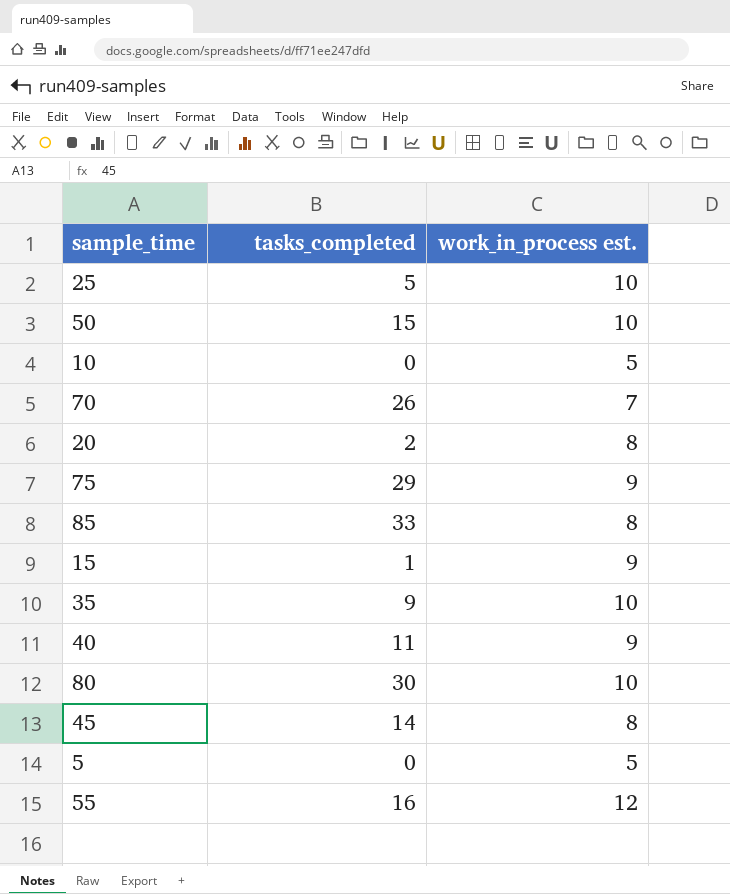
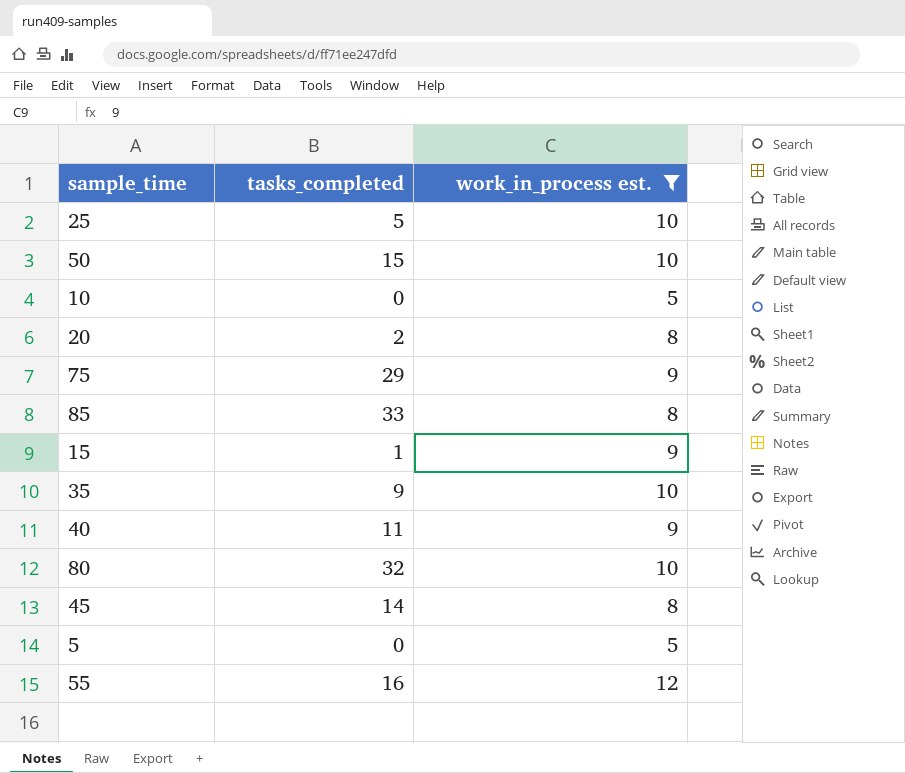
filter: none -> work_in_process est. != 7
80 | tasks_completed: 30 -> 32

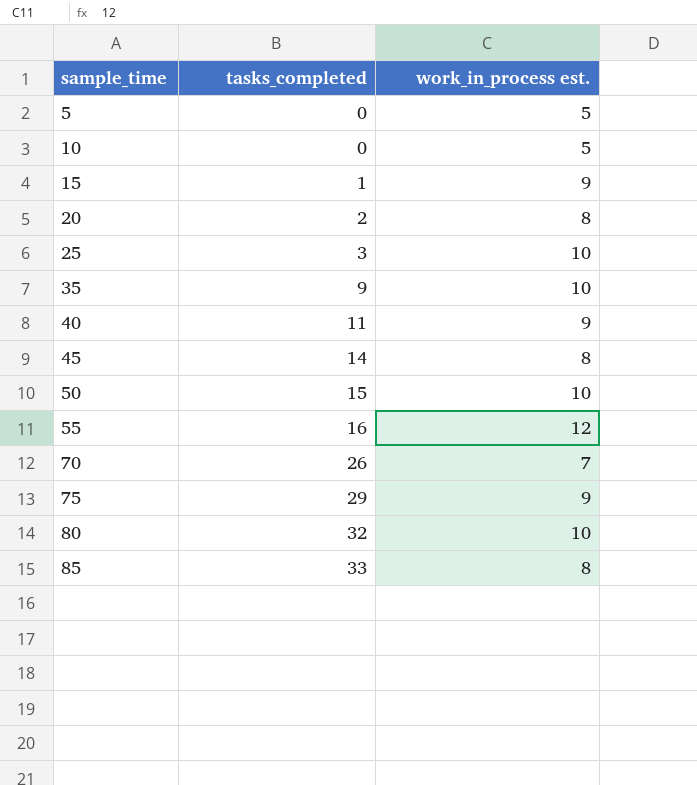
filter: work_in_process est. != 7 -> none
row order: none -> sample_time ascending
25 | tasks_completed: 5 -> 3

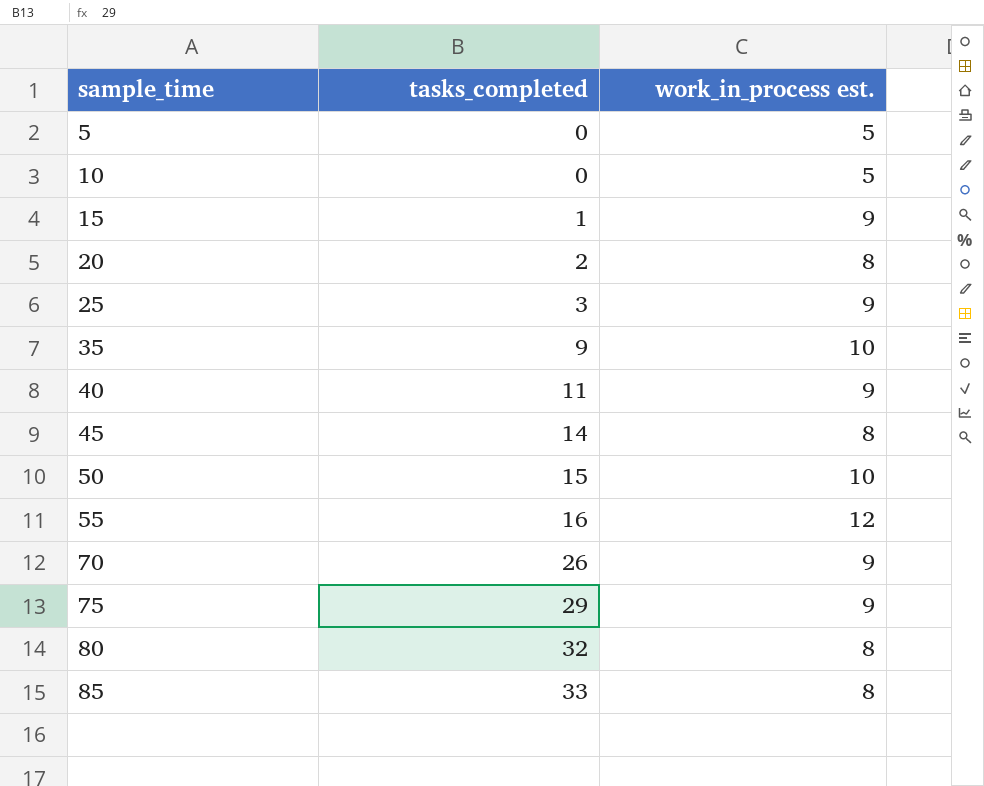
25 | work_in_process est.: 10 -> 9
70 | work_in_process est.: 7 -> 9
80 | work_in_process est.: 10 -> 8

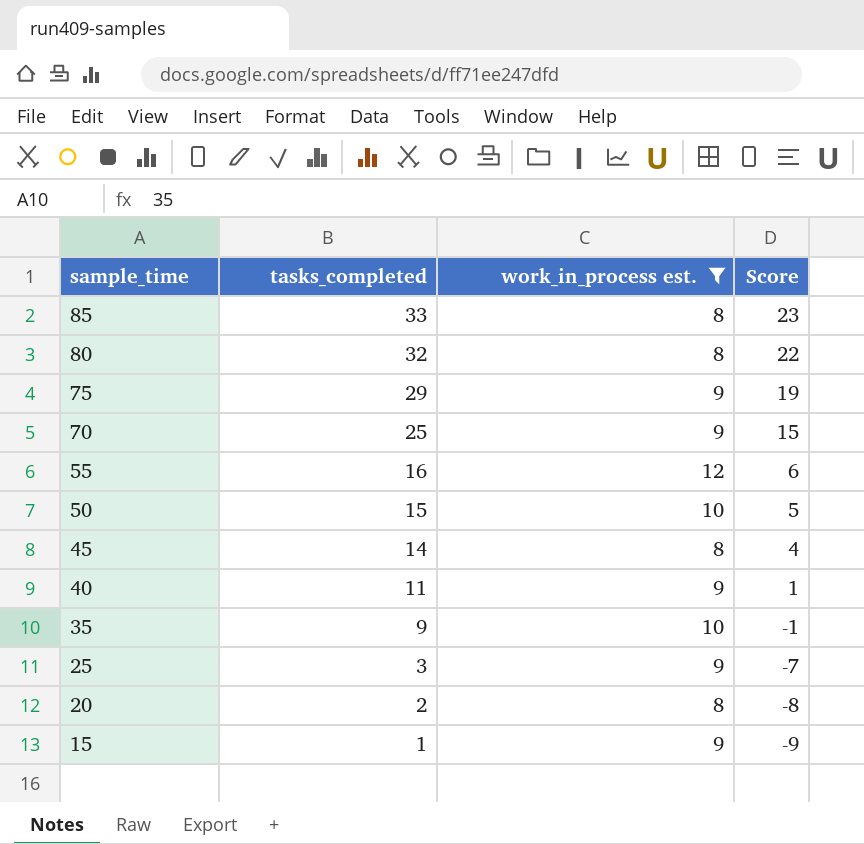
filter: none -> work_in_process est. != 5
row order: sample_time ascending -> sample_time descending
column Score | formula: none -> [tasks_completed] - 10
70 | tasks_completed: 26 -> 25

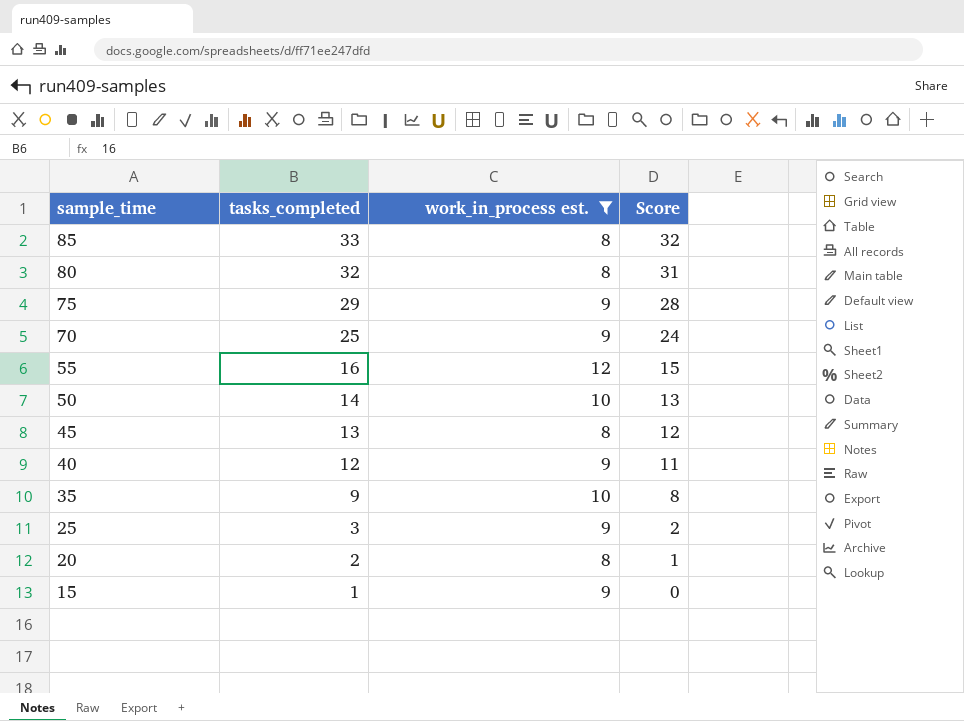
column Score | formula: [tasks_completed] - 10 -> [tasks_completed] - 1
50 | tasks_completed: 15 -> 14
45 | tasks_completed: 14 -> 13
40 | tasks_completed: 11 -> 12

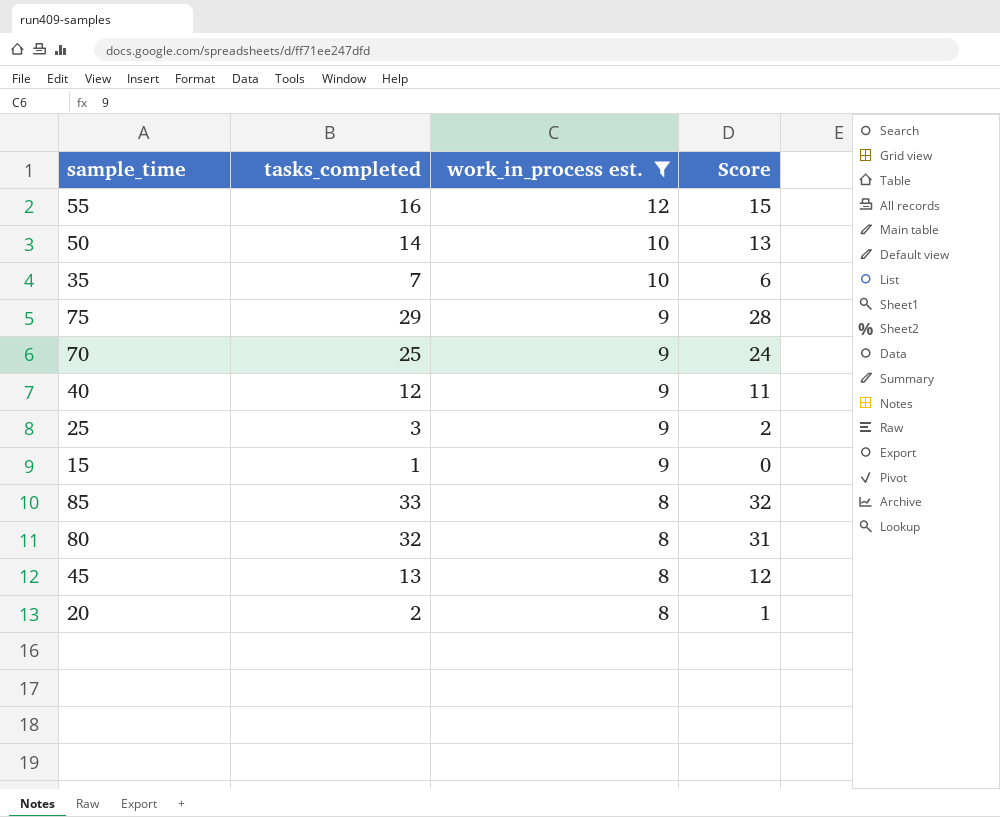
row order: sample_time descending -> work_in_process est. descending
35 | tasks_completed: 9 -> 7
35 | Score: 8 -> 6

